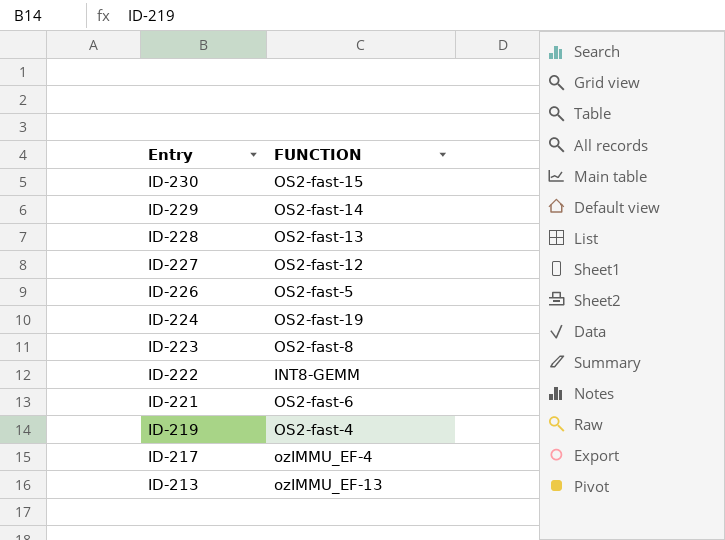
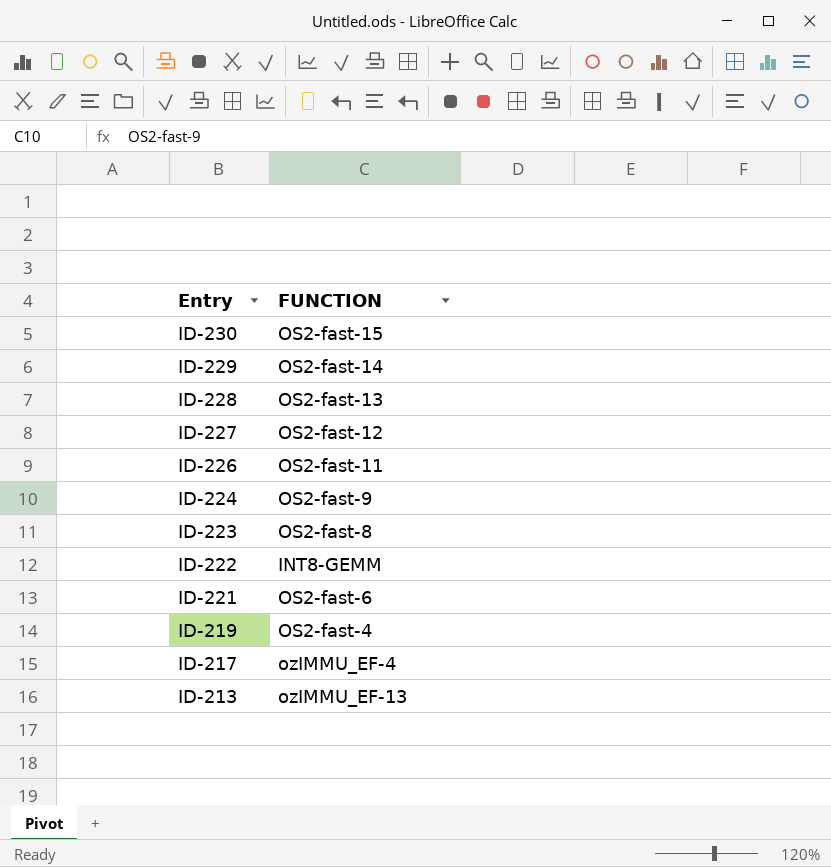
ID-226 | FUNCTION: OS2-fast-5 -> OS2-fast-11
ID-224 | FUNCTION: OS2-fast-19 -> OS2-fast-9

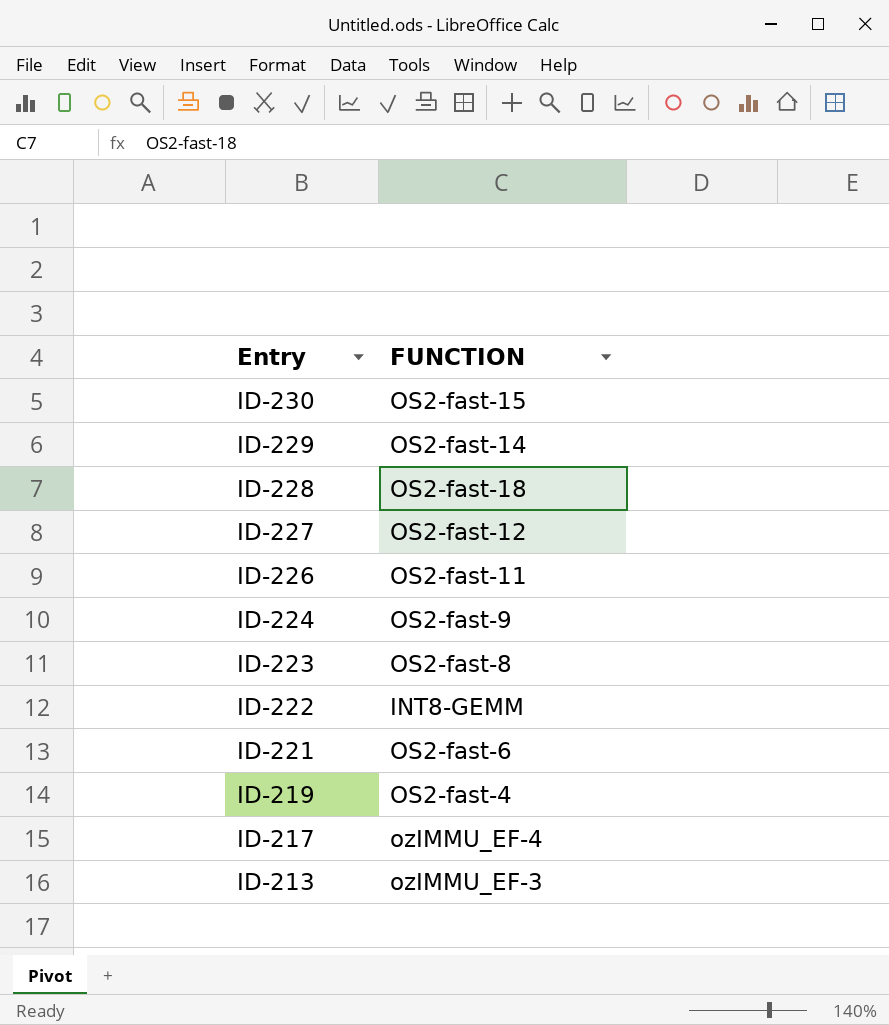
ID-228 | FUNCTION: OS2-fast-13 -> OS2-fast-18
ID-213 | FUNCTION: ozIMMU_EF-13 -> ozIMMU_EF-3

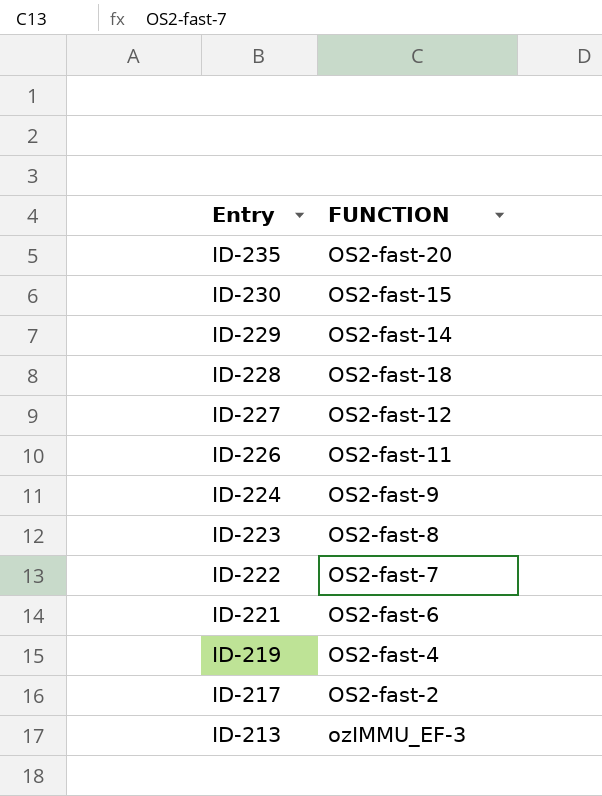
row ID-235: none -> OS2-fast-20
ID-222 | FUNCTION: INT8-GEMM -> OS2-fast-7
ID-217 | FUNCTION: ozIMMU_EF-4 -> OS2-fast-2

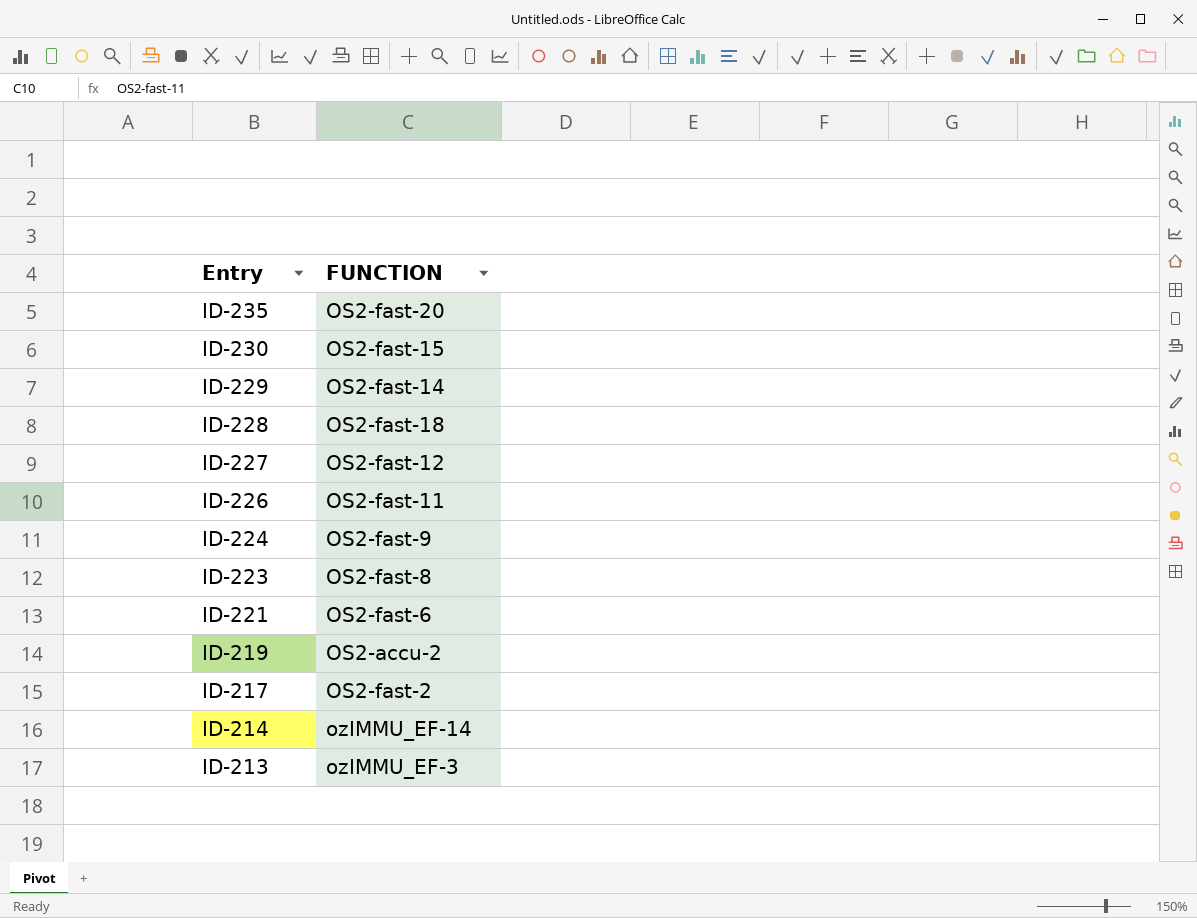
row ID-222: OS2-fast-7 -> none
ID-219 | FUNCTION: OS2-fast-4 -> OS2-accu-2
row ID-214: none -> ozIMMU_EF-14

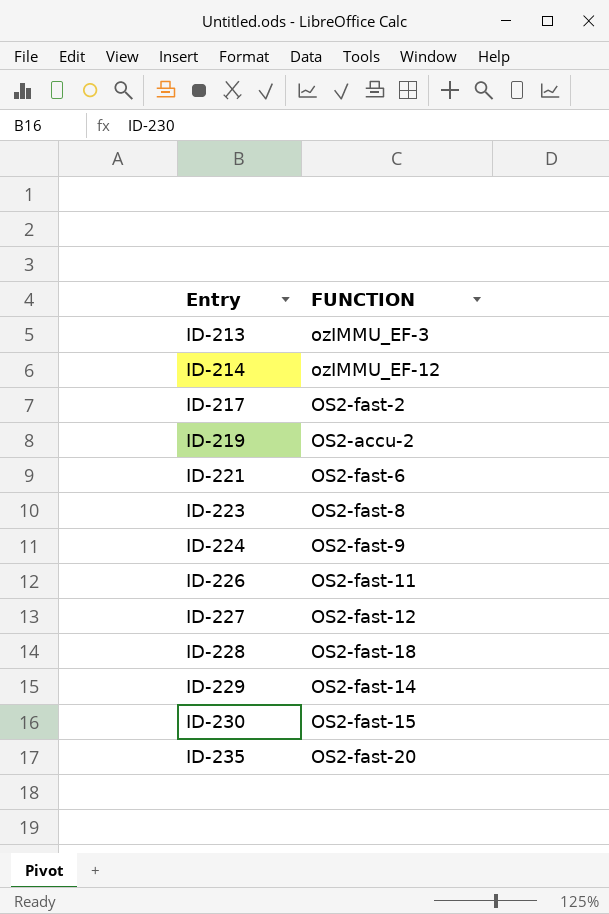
row order: Entry descending -> Entry ascending
ID-214 | FUNCTION: ozIMMU_EF-14 -> ozIMMU_EF-12

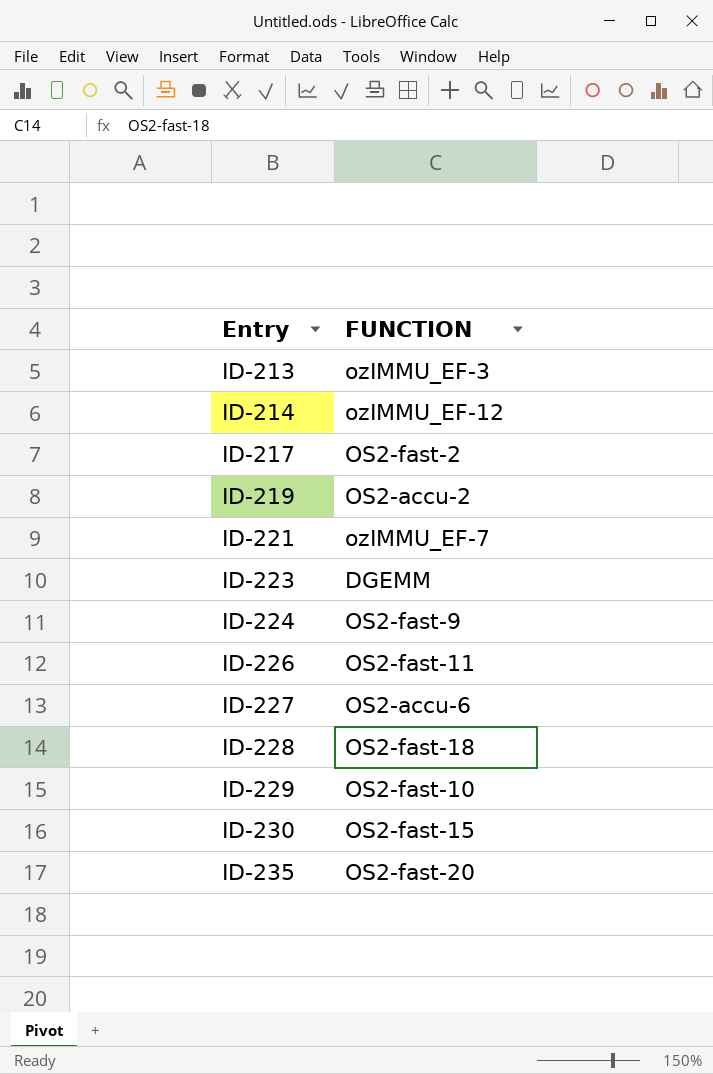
ID-221 | FUNCTION: OS2-fast-6 -> ozIMMU_EF-7
ID-223 | FUNCTION: OS2-fast-8 -> DGEMM
ID-227 | FUNCTION: OS2-fast-12 -> OS2-accu-6
ID-229 | FUNCTION: OS2-fast-14 -> OS2-fast-10

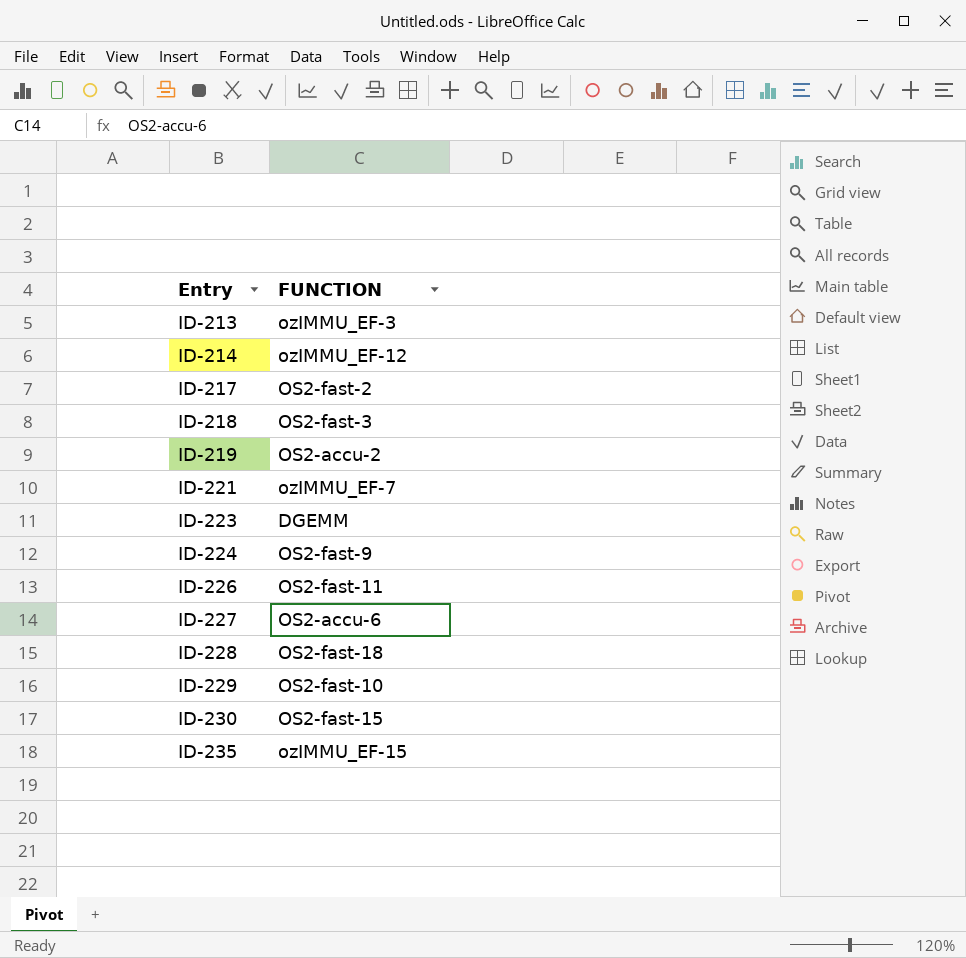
row ID-218: none -> OS2-fast-3
ID-235 | FUNCTION: OS2-fast-20 -> ozIMMU_EF-15

